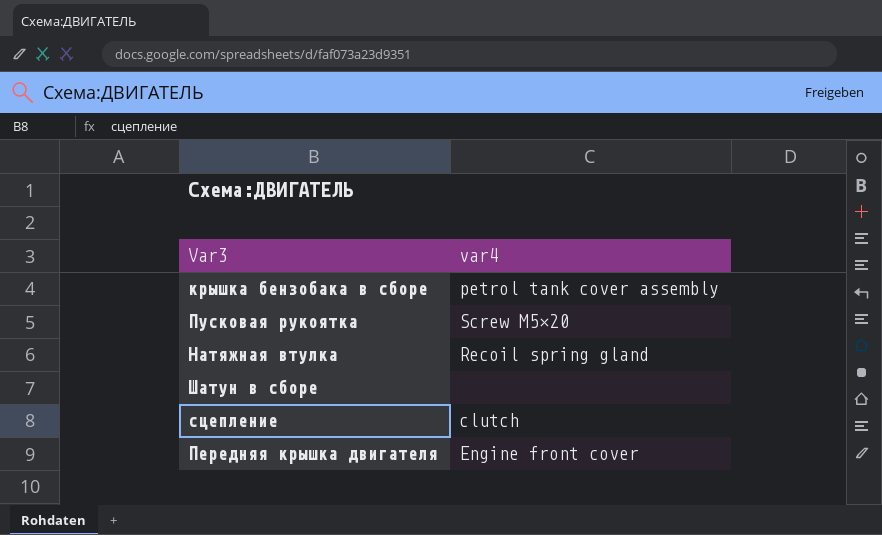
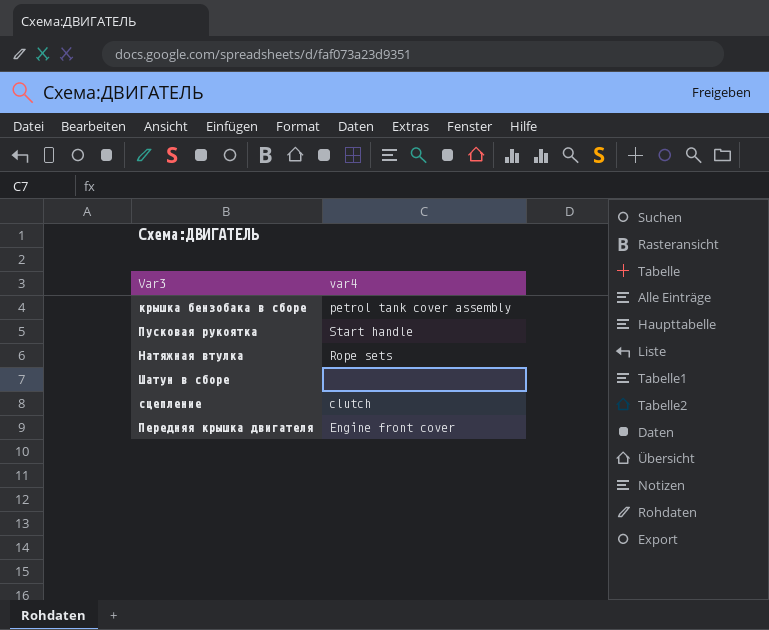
Пусковая рукоятка | var4: Screw M5×20 -> Start handle
Натяжная втулка | var4: Recoil spring gland -> Rope sets

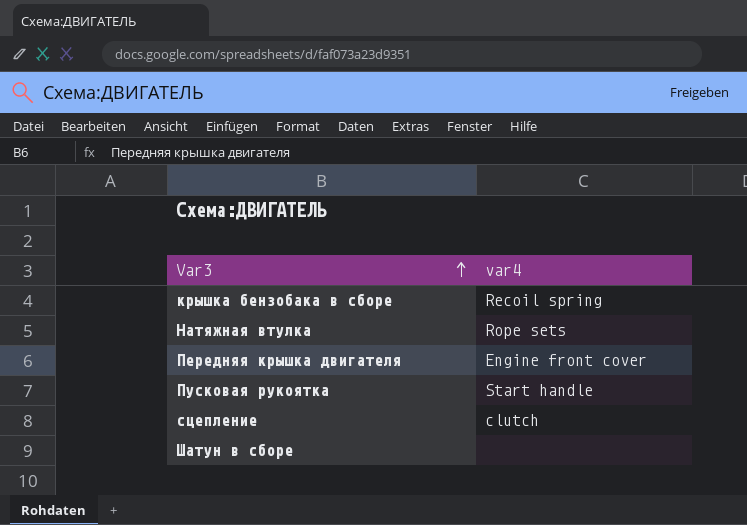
row order: none -> Var3 ascending
крышка бензобака в сборе | var4: petrol tank cover assembly -> Recoil spring

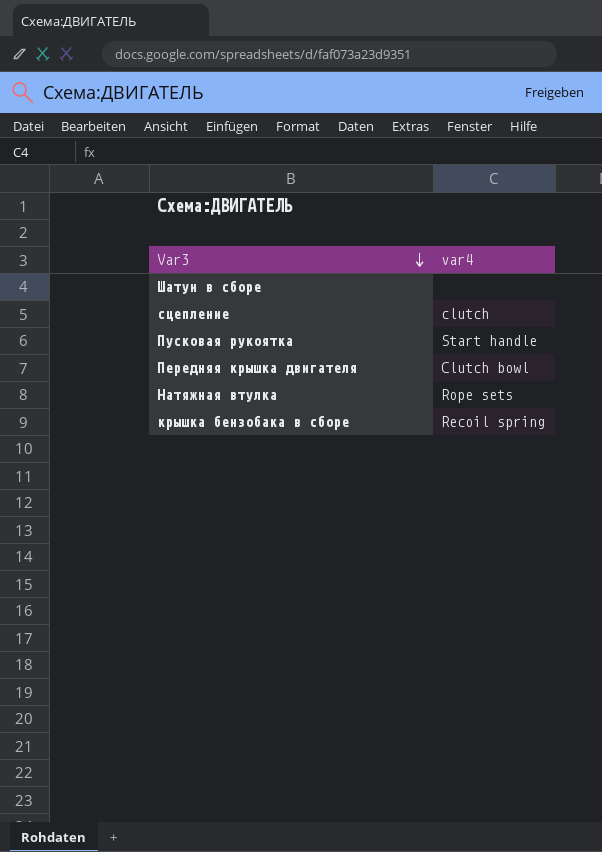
row order: Var3 ascending -> Var3 descending
Передняя крышка двигателя | var4: Engine front cover -> Clutch bowl

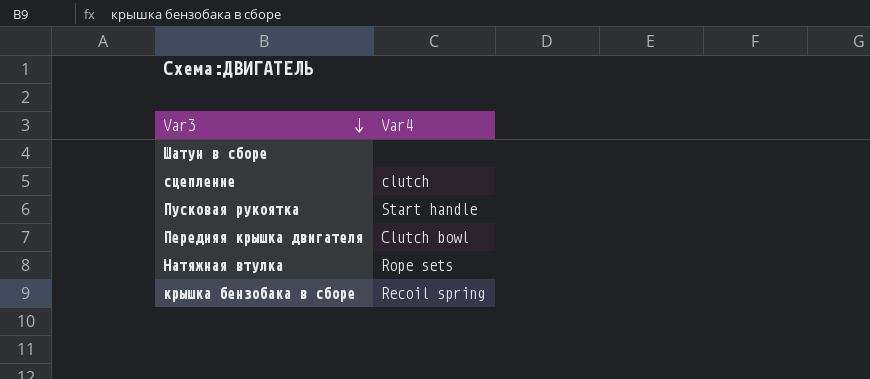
column name: var4 -> Var4

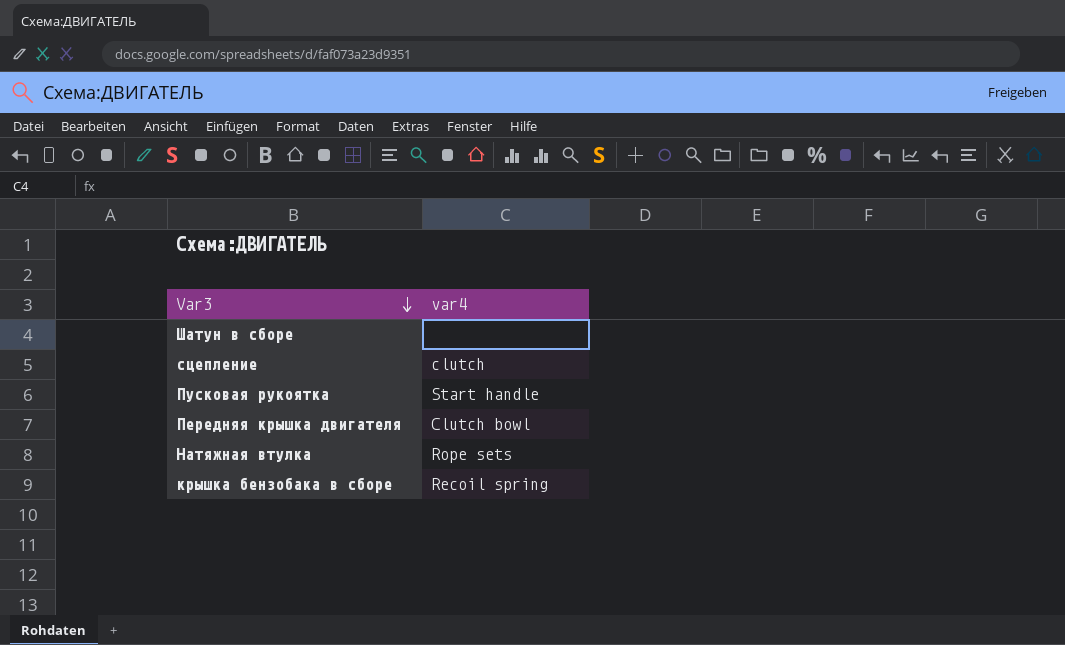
column name: Var4 -> var4

